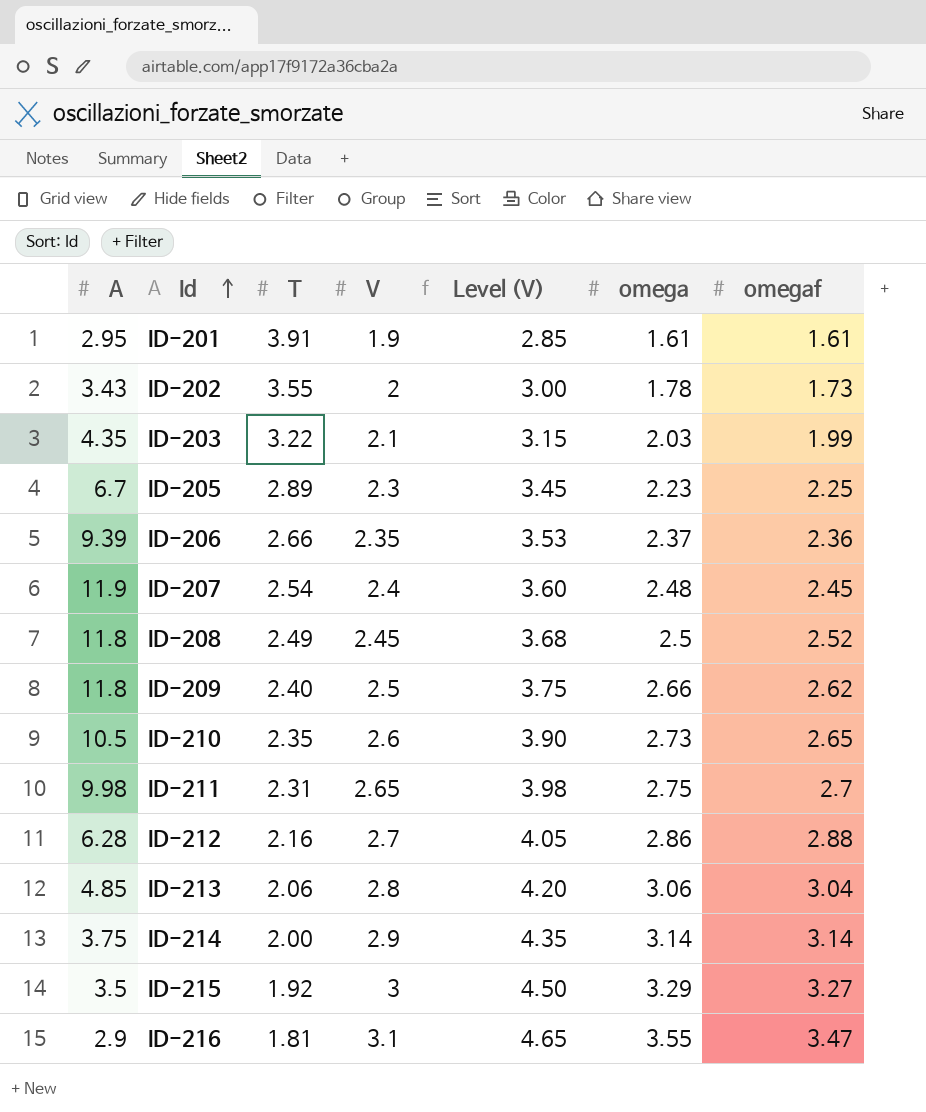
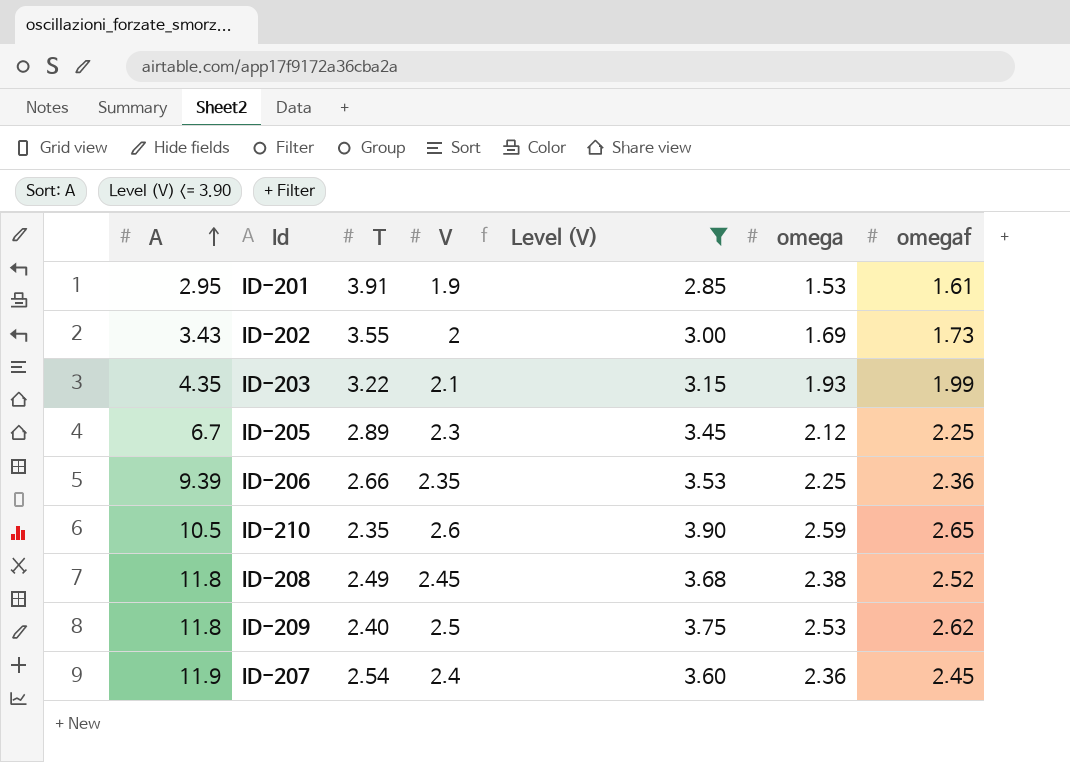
filter: none -> Level (V) <= 3.90
row order: Id ascending -> A ascending
ID-201 | omega: 1.61 -> 1.53
ID-202 | omega: 1.78 -> 1.69
ID-203 | omega: 2.03 -> 1.93
ID-205 | omega: 2.23 -> 2.12
ID-206 | omega: 2.37 -> 2.25
ID-210 | omega: 2.73 -> 2.59
ID-208 | omega: 2.5 -> 2.38
ID-209 | omega: 2.66 -> 2.53
ID-207 | omega: 2.48 -> 2.36

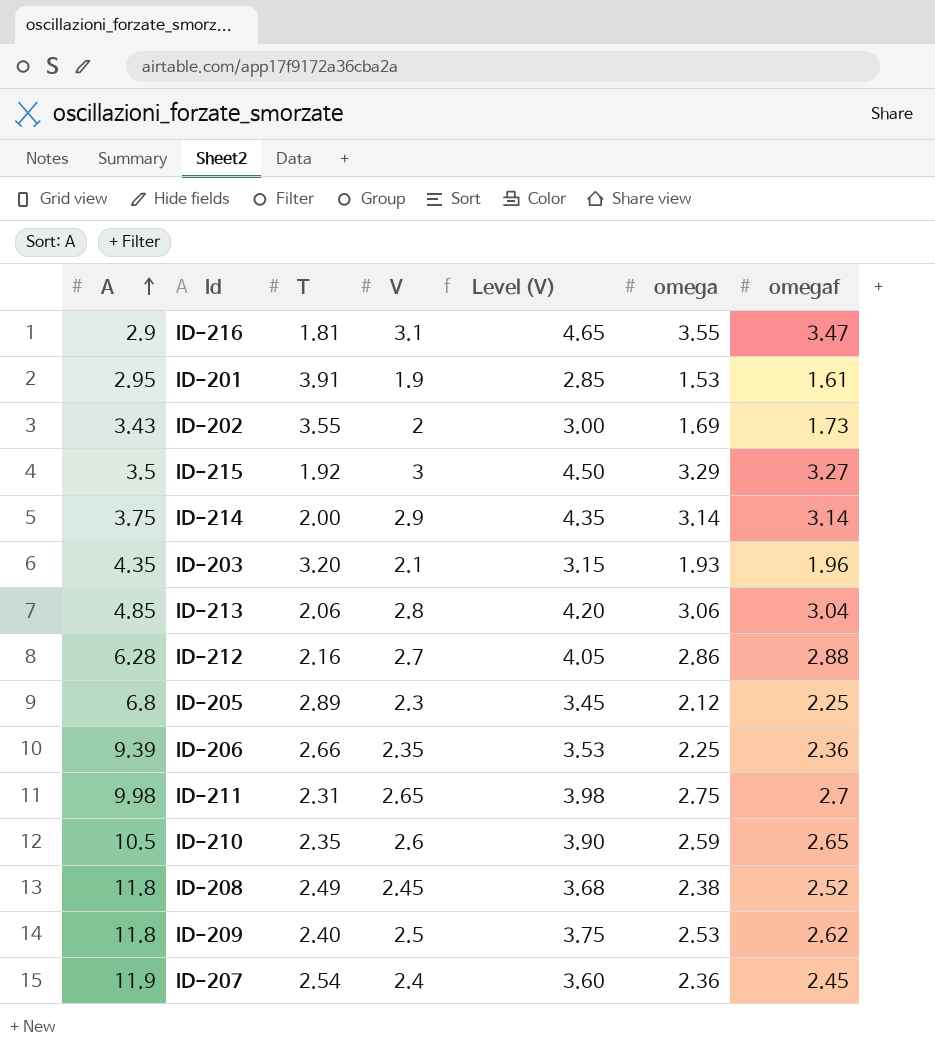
filter: Level (V) <= 3.90 -> none
ID-203 | T: 3.22 -> 3.20
ID-203 | omegaf: 1.99 -> 1.96
ID-205 | A: 6.7 -> 6.8

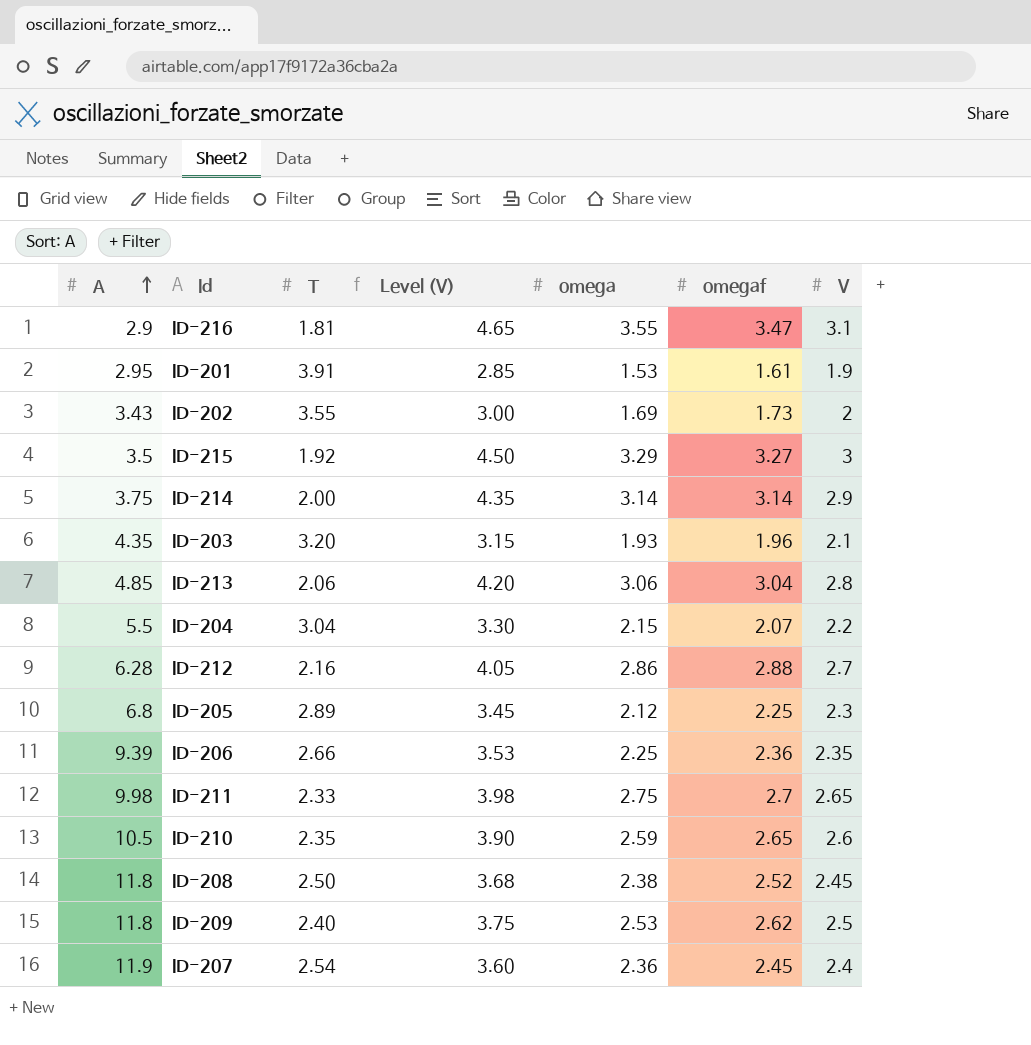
column V | position: 4 -> 7
row ID-204: none -> 5.5 | 3.04 | 3.30 | 2.15 | 2.07 | 2.2
ID-211 | T: 2.31 -> 2.33
ID-208 | T: 2.49 -> 2.50

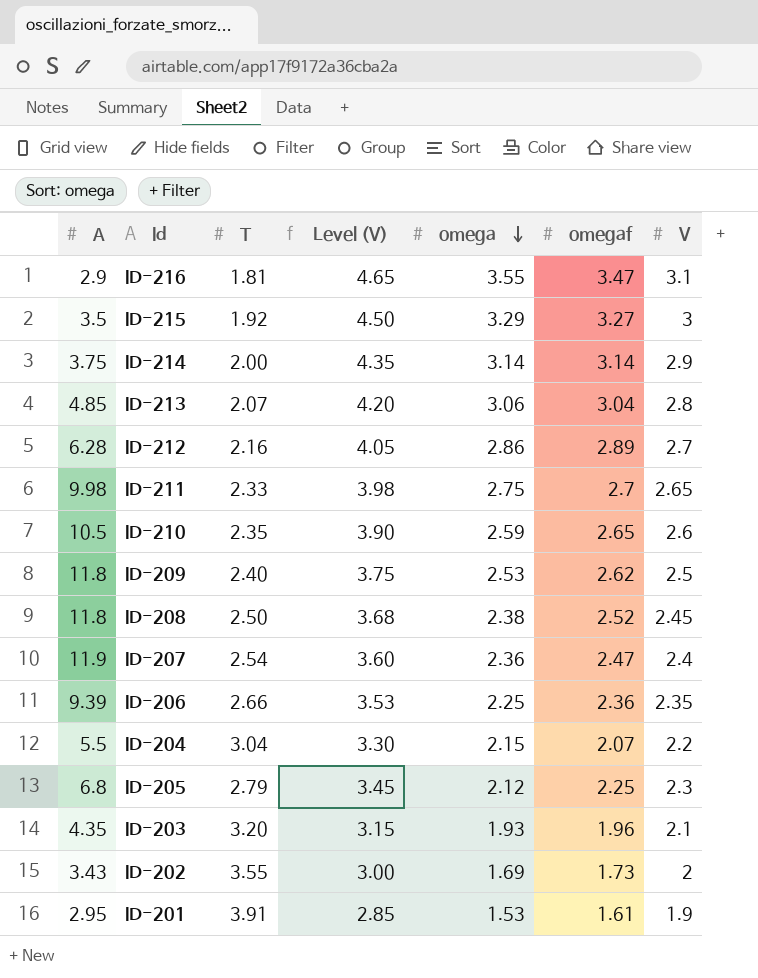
row order: A ascending -> omega descending
ID-213 | T: 2.06 -> 2.07
ID-212 | omegaf: 2.88 -> 2.89
ID-207 | omegaf: 2.45 -> 2.47
ID-205 | T: 2.89 -> 2.79

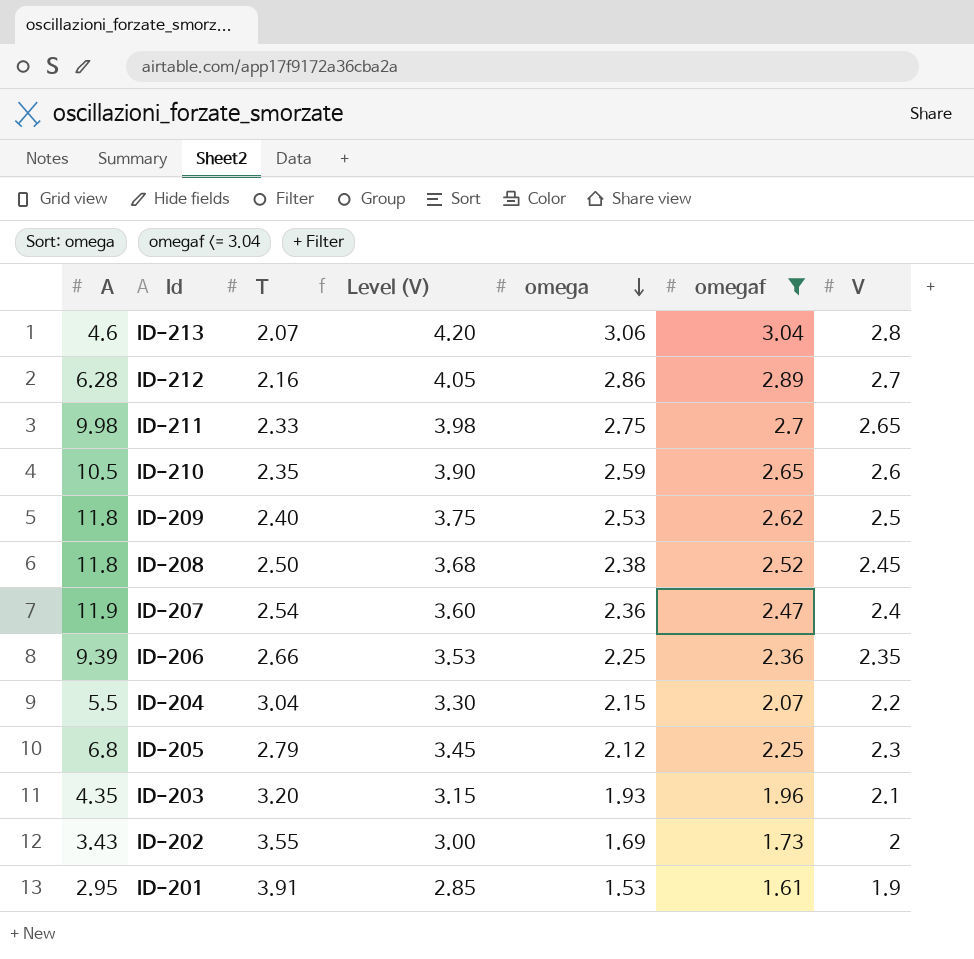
filter: none -> omegaf <= 3.04
ID-213 | A: 4.85 -> 4.6

